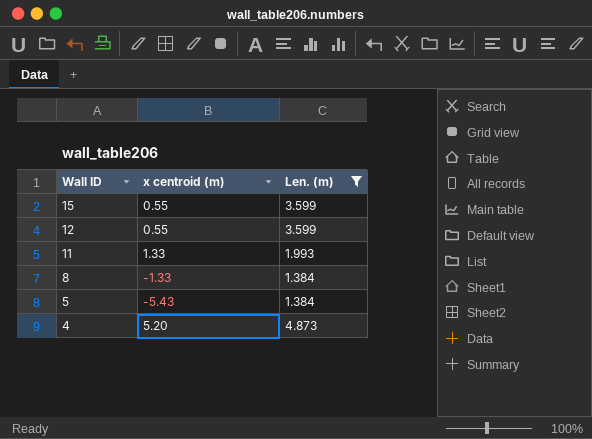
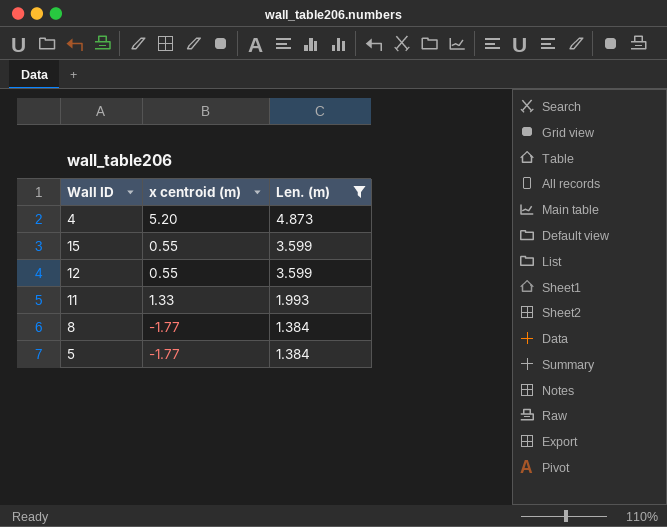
row order: Wall ID descending -> Len. (m) descending
8 | x centroid (m): -1.33 -> -1.77
5 | x centroid (m): -5.43 -> -1.77

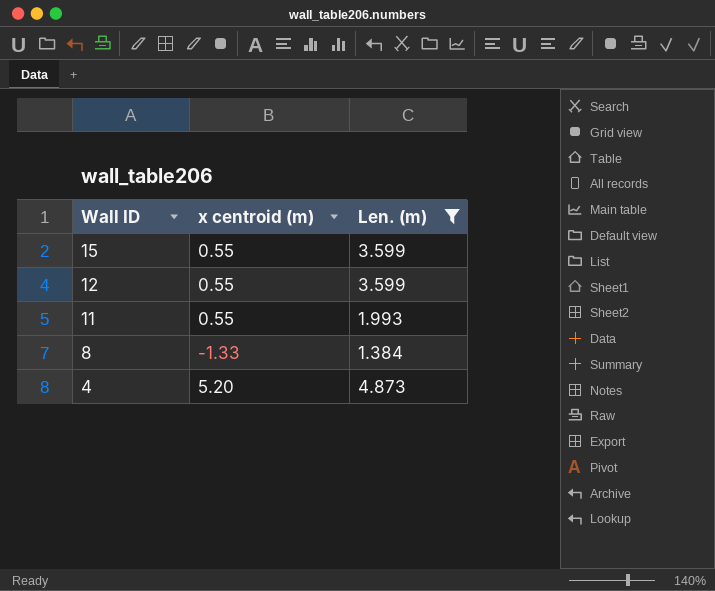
row order: Len. (m) descending -> Wall ID descending
row 5: -1.77 | 1.384 -> none
11 | x centroid (m): 1.33 -> 0.55
8 | x centroid (m): -1.77 -> -1.33

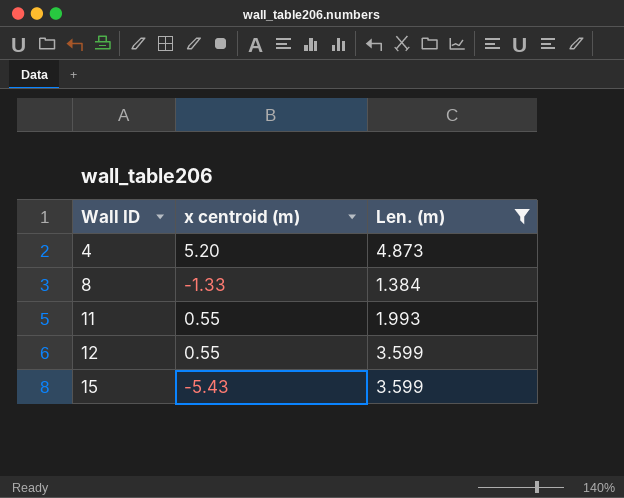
row order: Wall ID descending -> Wall ID ascending
15 | x centroid (m): 0.55 -> -5.43

